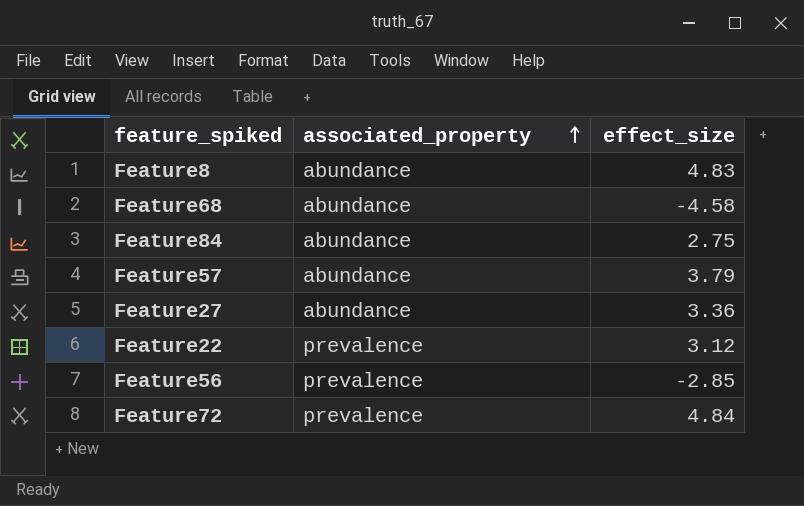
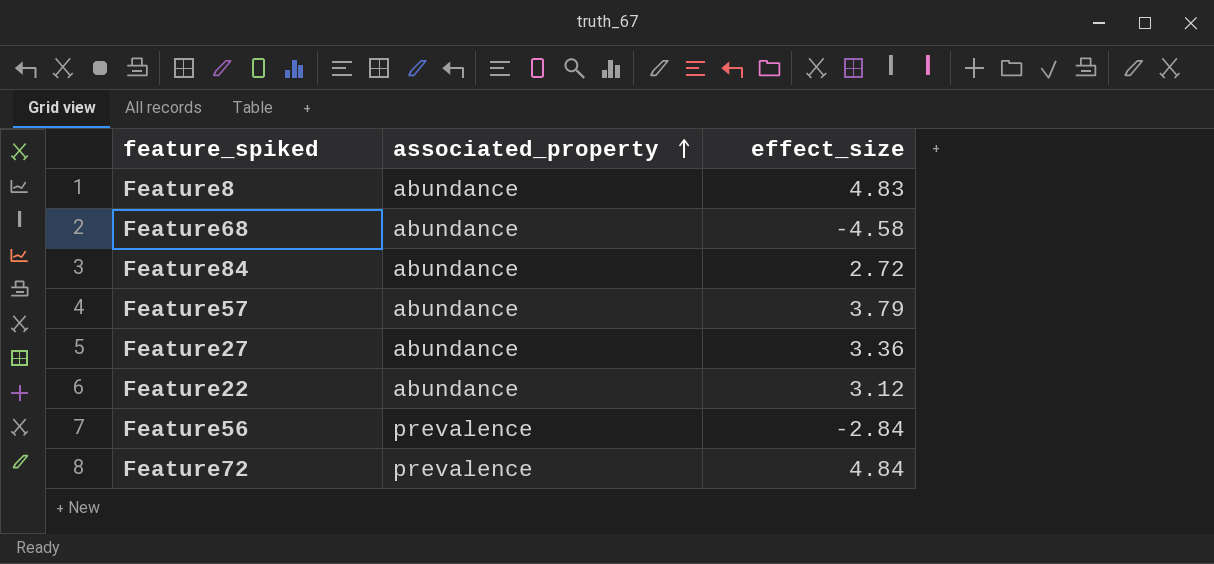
Feature84 | effect_size: 2.75 -> 2.72
Feature22 | associated_property: prevalence -> abundance
Feature56 | effect_size: -2.85 -> -2.84

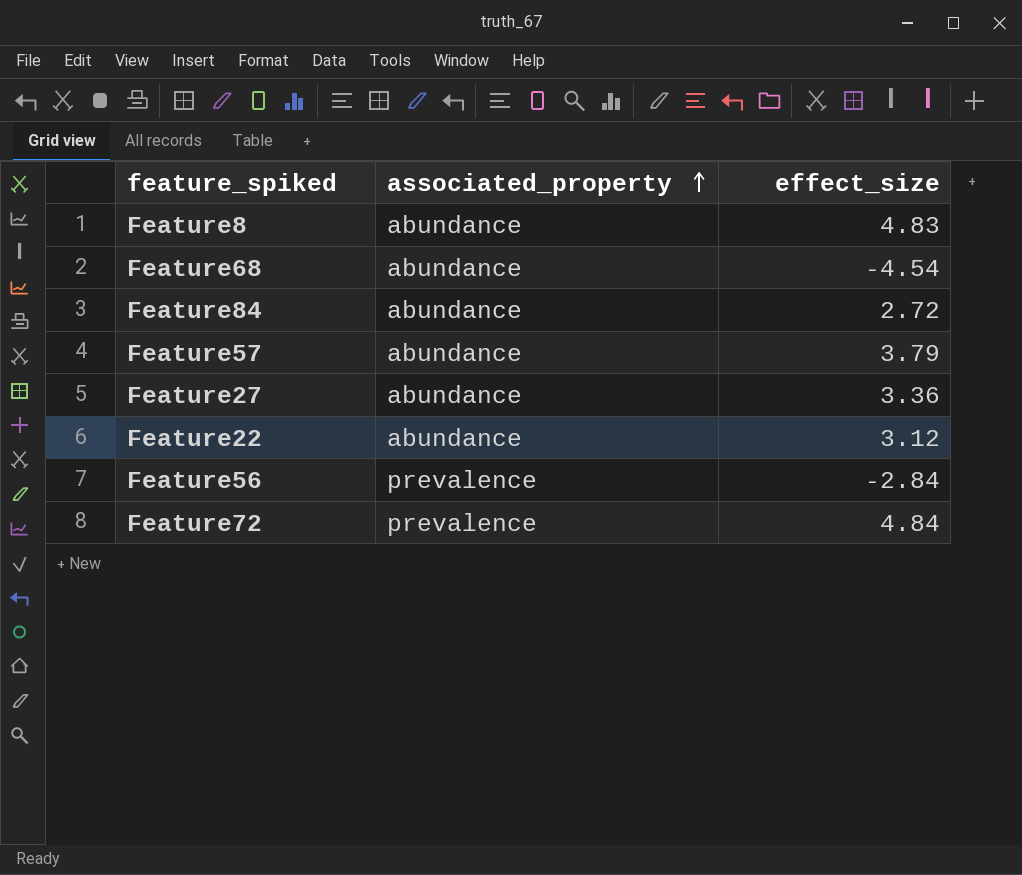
Feature68 | effect_size: -4.58 -> -4.54

